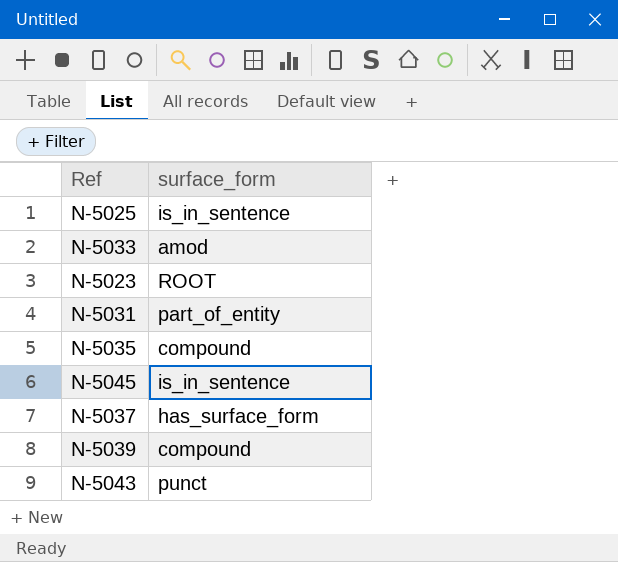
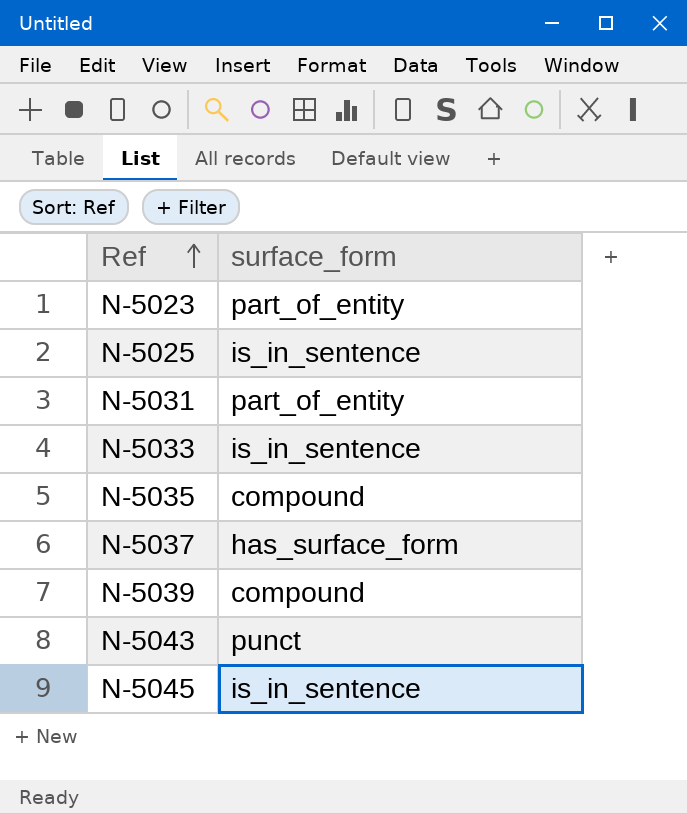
row order: none -> Ref ascending
N-5023 | surface_form: ROOT -> part_of_entity
N-5033 | surface_form: amod -> is_in_sentence

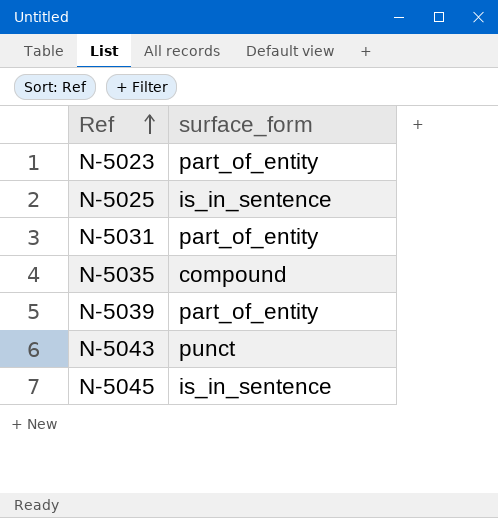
row N-5033: is_in_sentence -> none
row N-5037: has_surface_form -> none
N-5039 | surface_form: compound -> part_of_entity

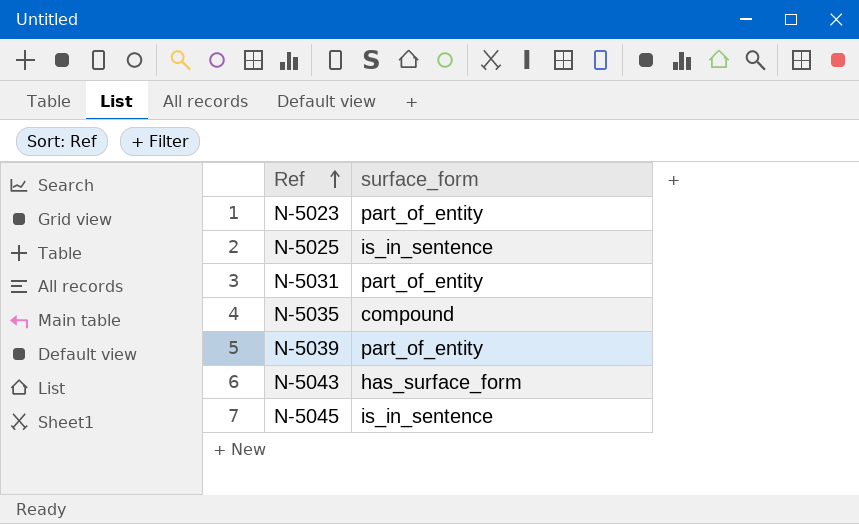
N-5043 | surface_form: punct -> has_surface_form

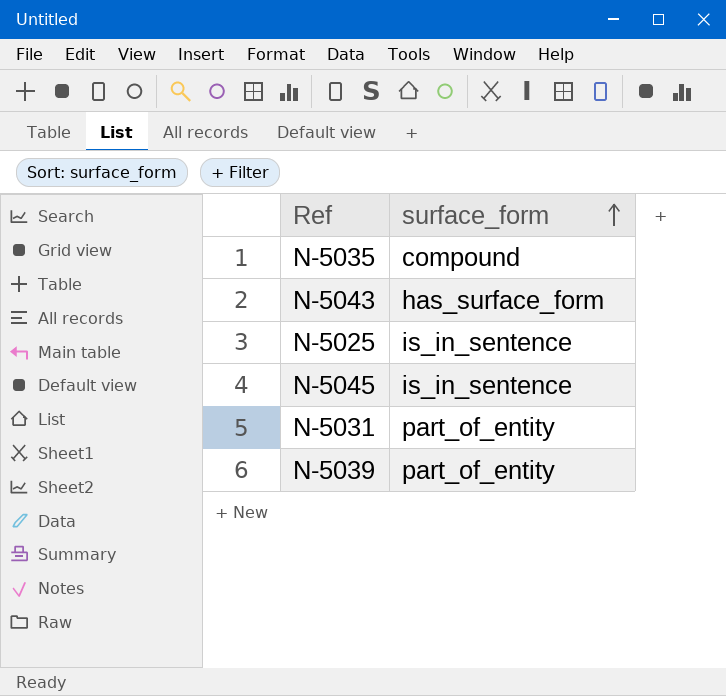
row order: Ref ascending -> surface_form ascending
row N-5023: part_of_entity -> none

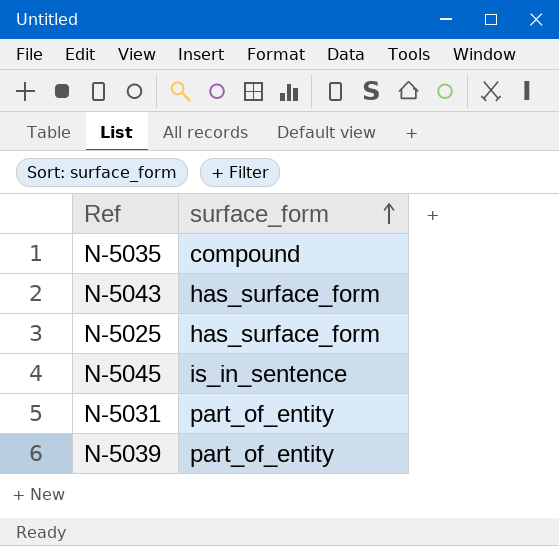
N-5025 | surface_form: is_in_sentence -> has_surface_form

